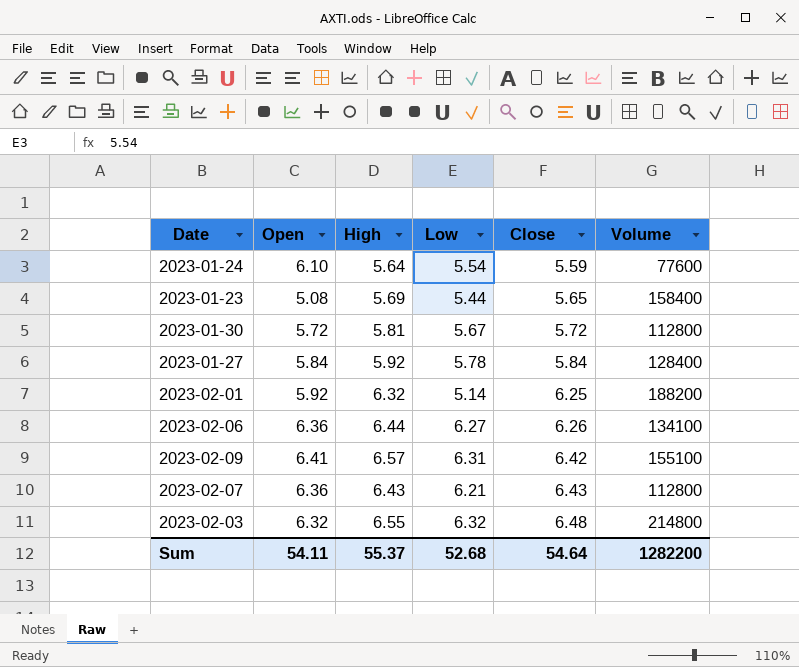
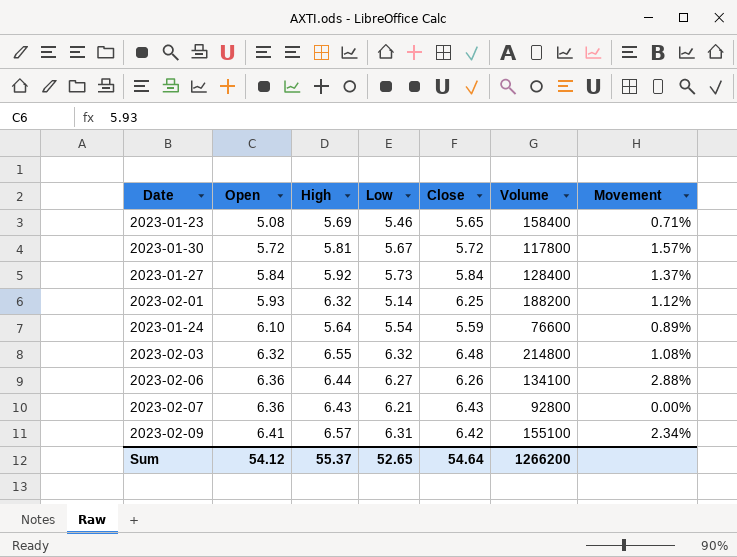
row order: Close ascending -> Open ascending
column Movement | formula: none -> ([High] - [Close]) / [Close]
2023-01-23 | Low: 5.44 -> 5.46
2023-01-30 | Volume: 112800 -> 117800
2023-01-27 | Low: 5.78 -> 5.73
2023-02-01 | Open: 5.92 -> 5.93
2023-01-24 | Volume: 77600 -> 76600
2023-02-07 | Volume: 112800 -> 92800
Sum | Open: 54.11 -> 54.12
Sum | Low: 52.68 -> 52.65
Sum | Volume: 1282200 -> 1266200

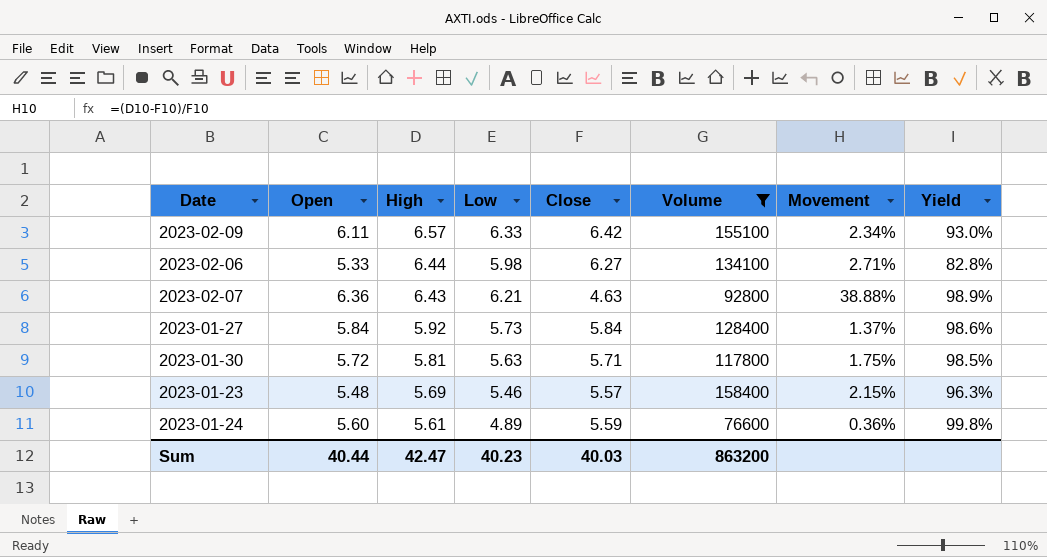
filter: none -> Volume <= 158400
row order: Open ascending -> High descending
column Yield | formula: none -> [Open] / [High]
2023-02-09 | Open: 6.41 -> 6.11
2023-02-09 | Low: 6.31 -> 6.33
2023-02-06 | Open: 6.36 -> 5.33
2023-02-06 | Low: 6.27 -> 5.98
2023-02-06 | Close: 6.26 -> 6.27
2023-02-06 | Movement: 2.88% -> 2.71%
2023-02-07 | Close: 6.43 -> 4.63
2023-02-07 | Movement: 0.00% -> 38.88%
2023-01-30 | Low: 5.67 -> 5.63
2023-01-30 | Close: 5.72 -> 5.71
2023-01-30 | Movement: 1.57% -> 1.75%
2023-01-23 | Open: 5.08 -> 5.48
2023-01-23 | Close: 5.65 -> 5.57
2023-01-23 | Movement: 0.71% -> 2.15%
2023-01-24 | Open: 6.10 -> 5.60
2023-01-24 | High: 5.64 -> 5.61
2023-01-24 | Low: 5.54 -> 4.89
2023-01-24 | Movement: 0.89% -> 0.36%
Sum | Open: 54.12 -> 40.44
Sum | High: 55.37 -> 42.47
Sum | Low: 52.65 -> 40.23
Sum | Close: 54.64 -> 40.03
Sum | Volume: 1266200 -> 863200

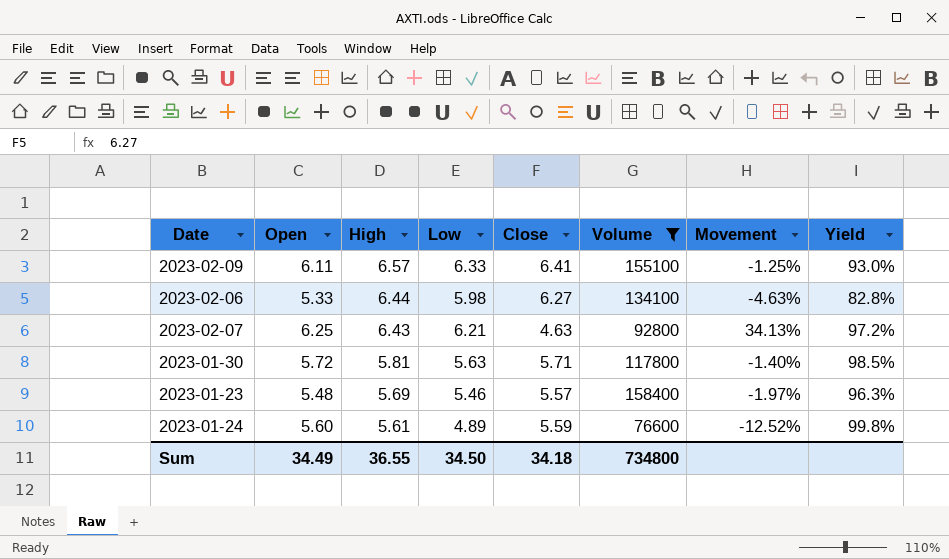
column Movement | formula: ([High] - [Close]) / [Close] -> ([Low] - [Close]) / [Close]
row 2023-01-27: 5.84 | 5.92 | 5.73 | 5.84 | 128400 | 1.37% | 98.6% -> none
2023-02-09 | Close: 6.42 -> 6.41
2023-02-07 | Open: 6.36 -> 6.25
2023-02-07 | Yield: 98.9% -> 97.2%
Sum | Open: 40.44 -> 34.49
Sum | High: 42.47 -> 36.55
Sum | Low: 40.23 -> 34.50
Sum | Close: 40.03 -> 34.18
Sum | Volume: 863200 -> 734800

